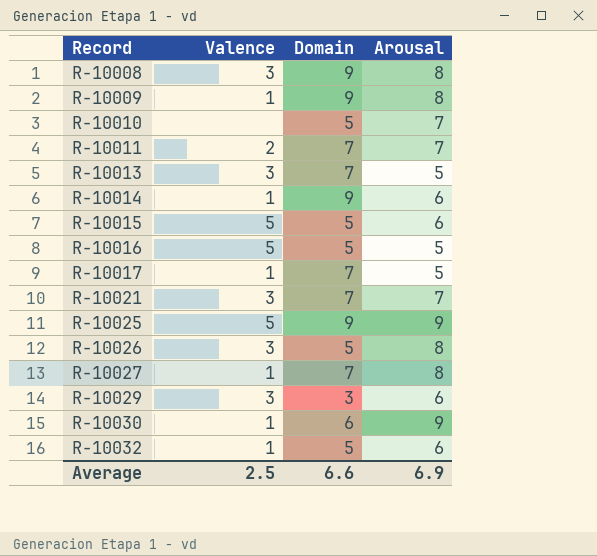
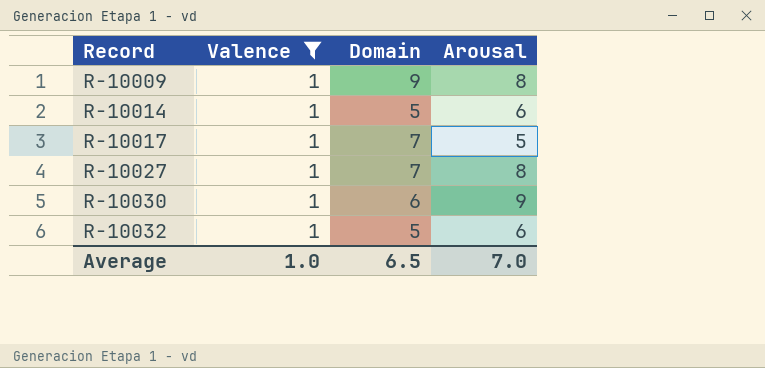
filter: none -> Valence = 1
R-10014 | Domain: 9 -> 5
Average | Valence: 2.5 -> 1.0
Average | Domain: 6.6 -> 6.5
Average | Arousal: 6.9 -> 7.0

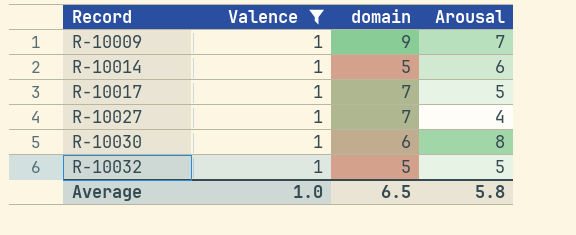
column name: Domain -> domain
R-10009 | Arousal: 8 -> 7
R-10027 | Arousal: 8 -> 4
R-10030 | Arousal: 9 -> 8
R-10032 | Arousal: 6 -> 5
Average | Arousal: 7.0 -> 5.8

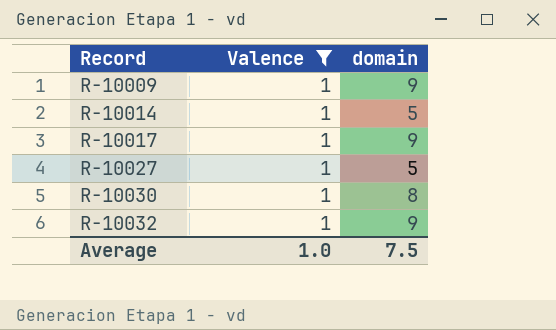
column Arousal | position: 4 -> none
R-10017 | domain: 7 -> 9
R-10027 | domain: 7 -> 5
R-10030 | domain: 6 -> 8
R-10032 | domain: 5 -> 9
Average | domain: 6.5 -> 7.5

